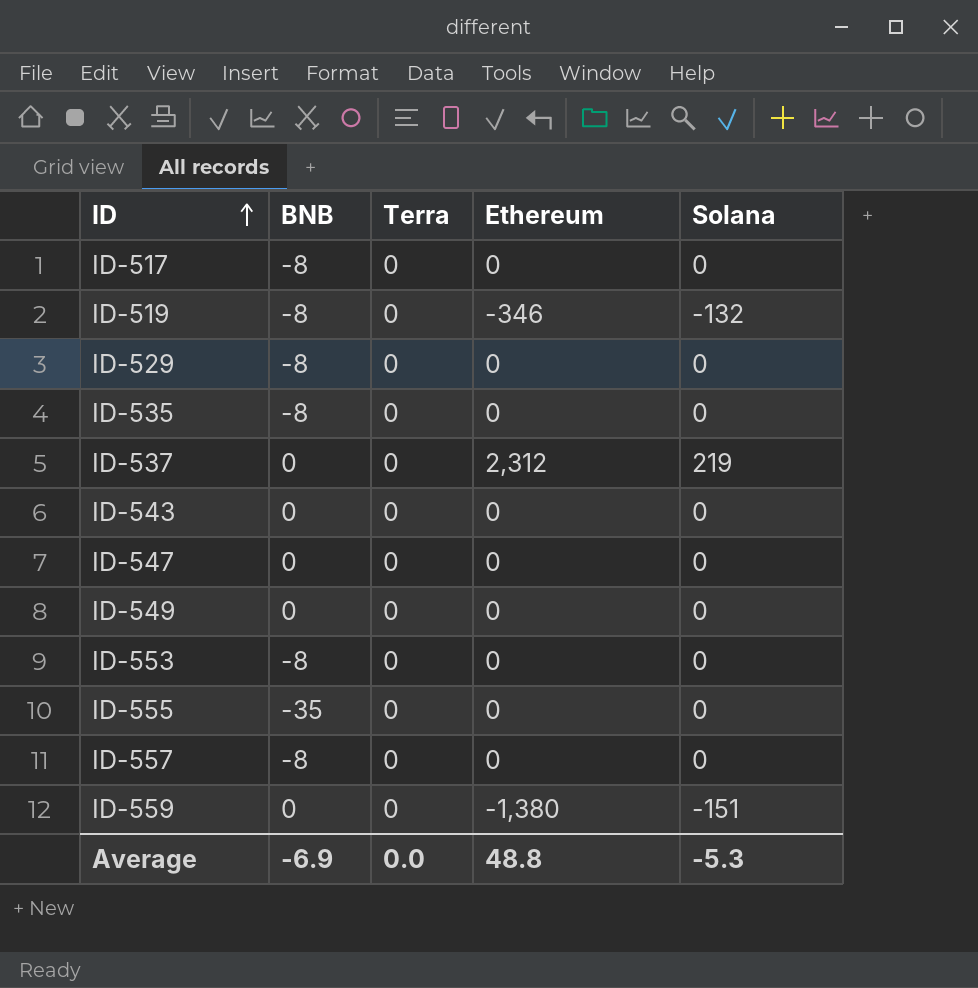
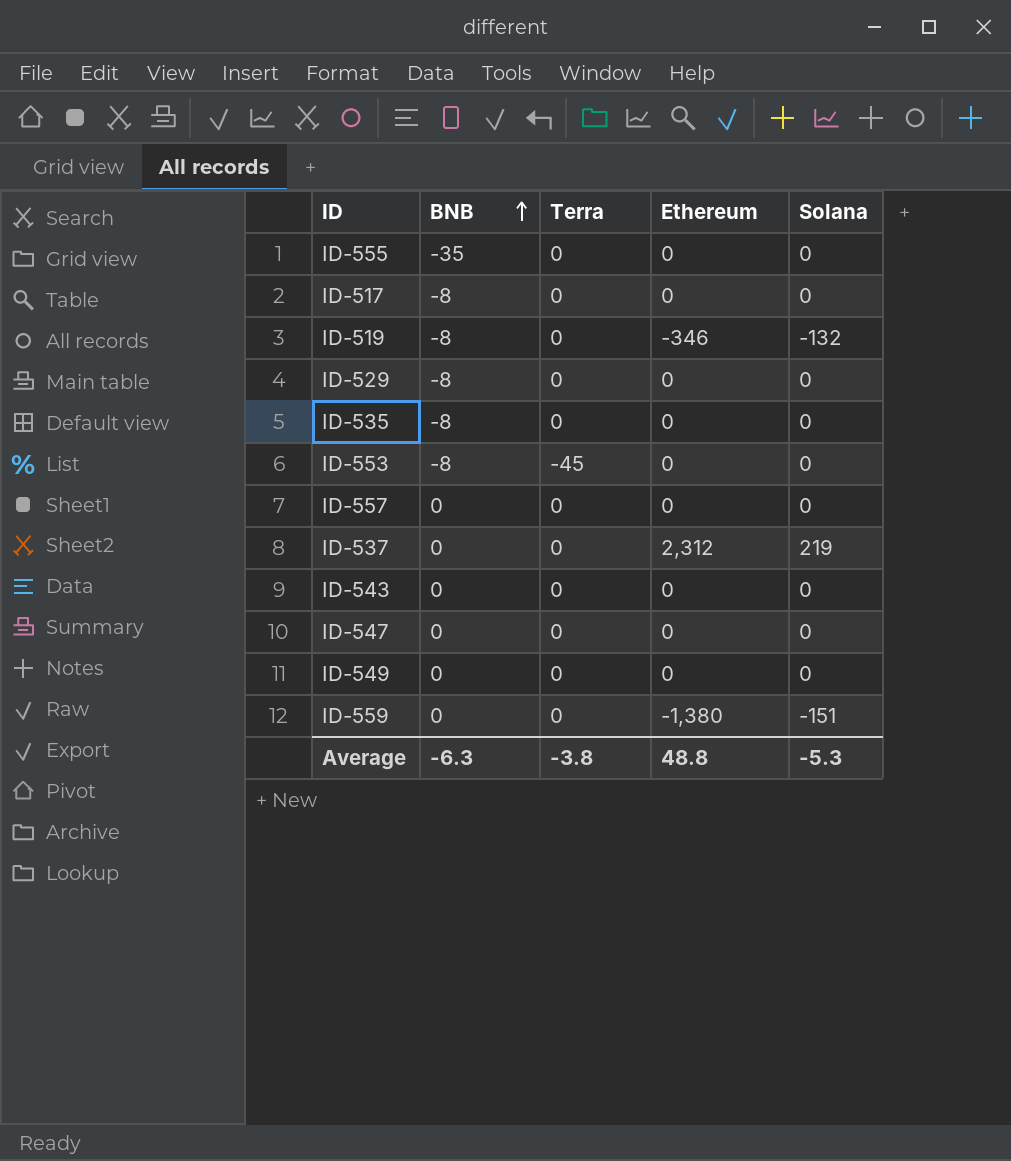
row order: ID ascending -> BNB ascending
ID-553 | Terra: 0 -> -45
ID-557 | BNB: -8 -> 0
Average | BNB: -6.9 -> -6.3
Average | Terra: 0.0 -> -3.8

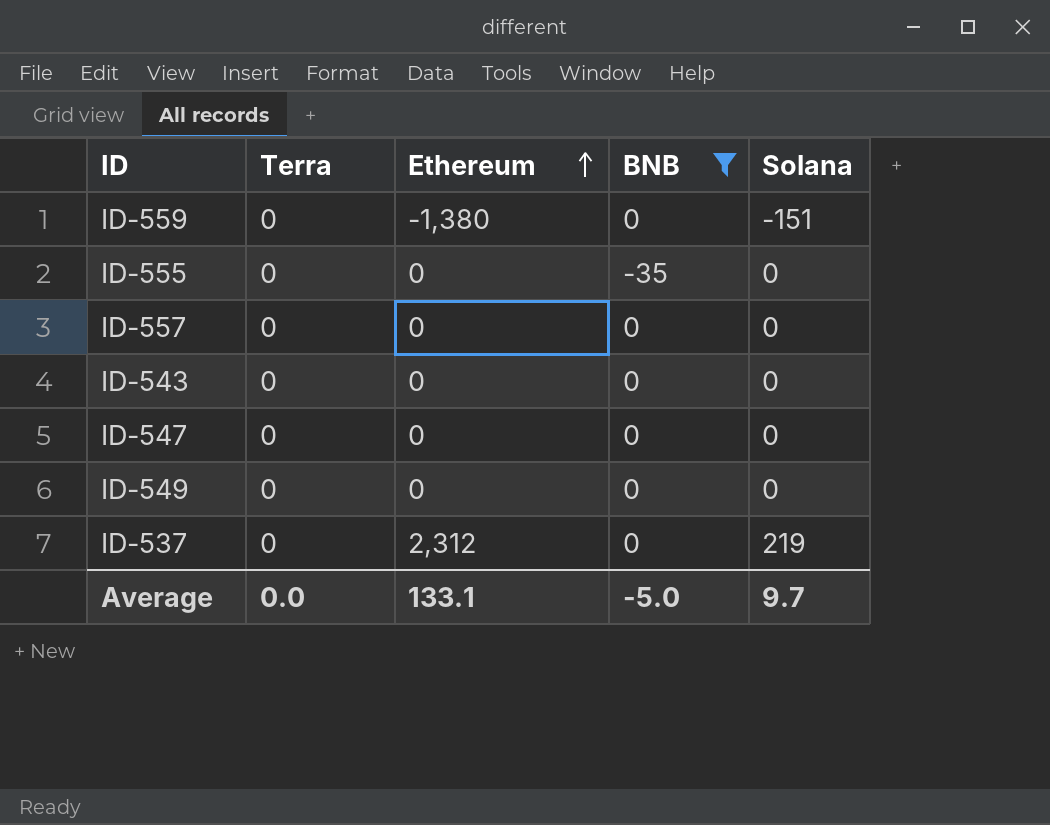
filter: none -> BNB != -8
row order: BNB ascending -> Ethereum ascending
column BNB | position: 2 -> 4
Average | Terra: -3.8 -> 0.0
Average | Ethereum: 48.8 -> 133.1
Average | BNB: -6.3 -> -5.0
Average | Solana: -5.3 -> 9.7

